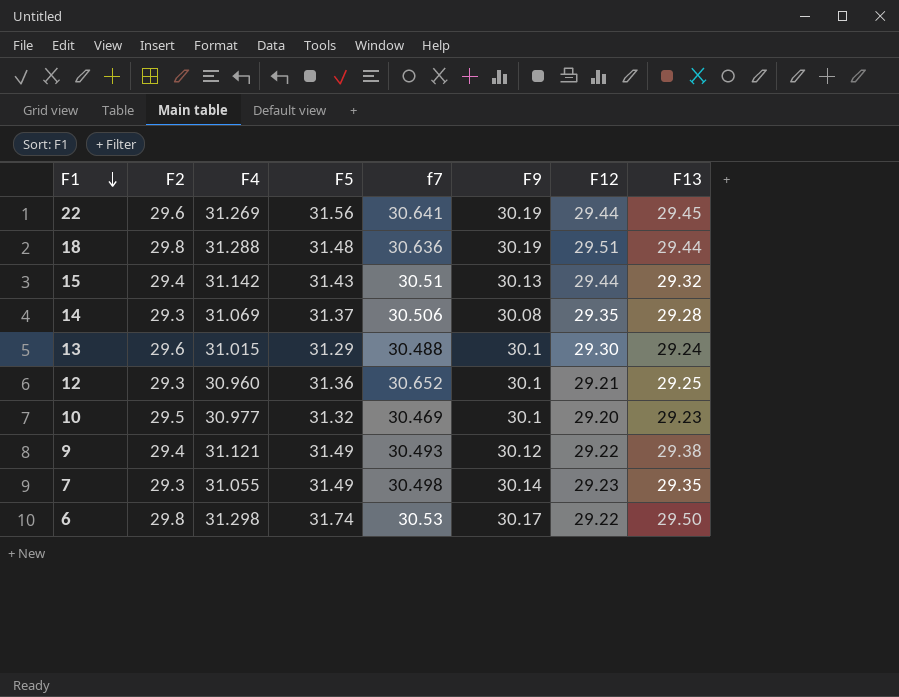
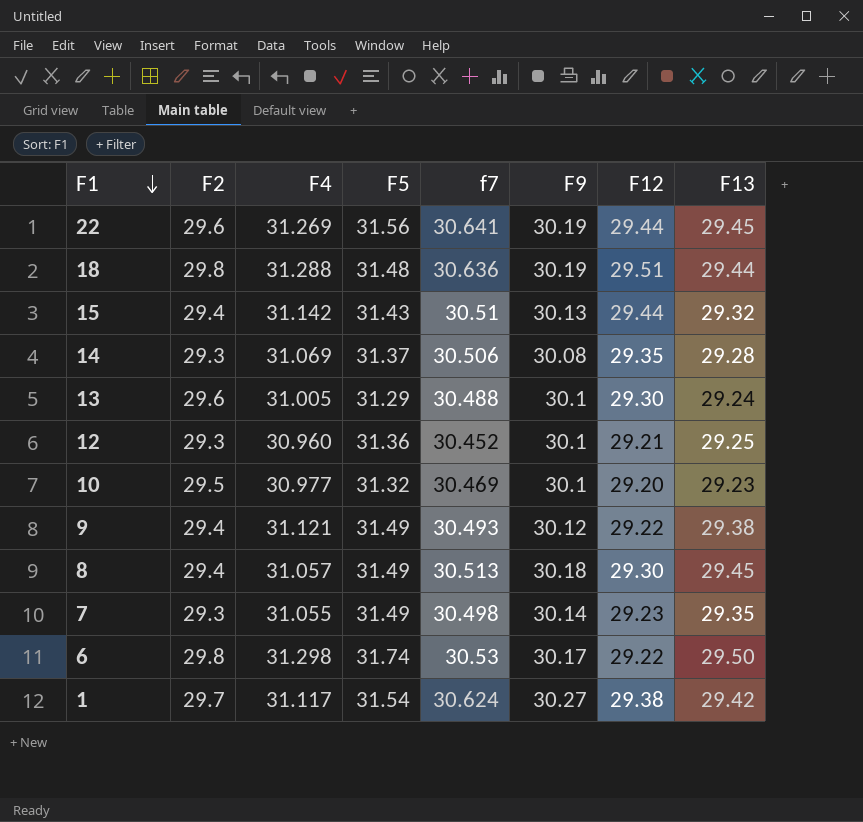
13 | F4: 31.015 -> 31.005
12 | f7: 30.652 -> 30.452
row 8: none -> 29.4 | 31.057 | 31.49 | 30.513 | 30.18 | 29.30 | 29.45
row 1: none -> 29.7 | 31.117 | 31.54 | 30.624 | 30.27 | 29.38 | 29.42

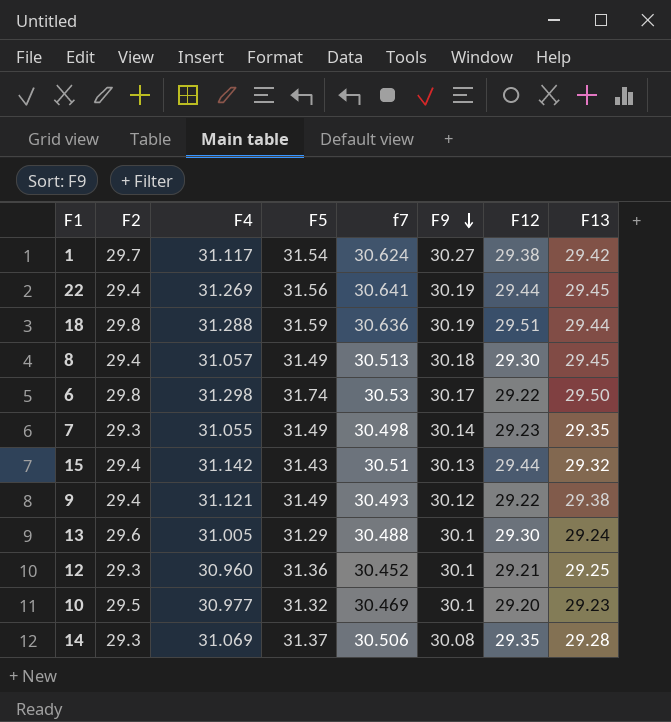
row order: F1 descending -> F9 descending
22 | F2: 29.6 -> 29.4
18 | F5: 31.48 -> 31.59

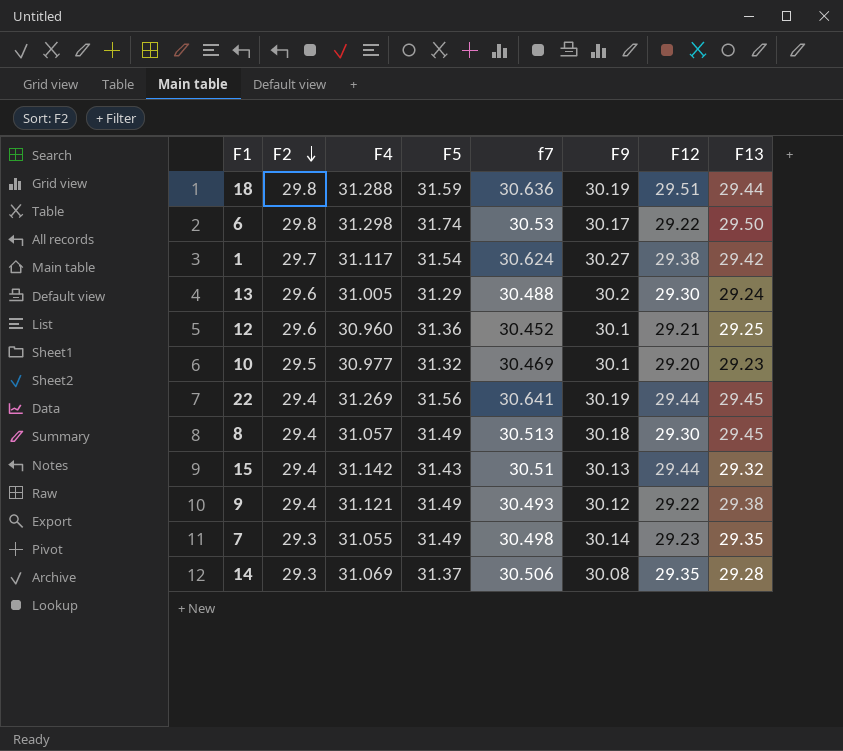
row order: F9 descending -> F2 descending
13 | F9: 30.1 -> 30.2
12 | F2: 29.3 -> 29.6

